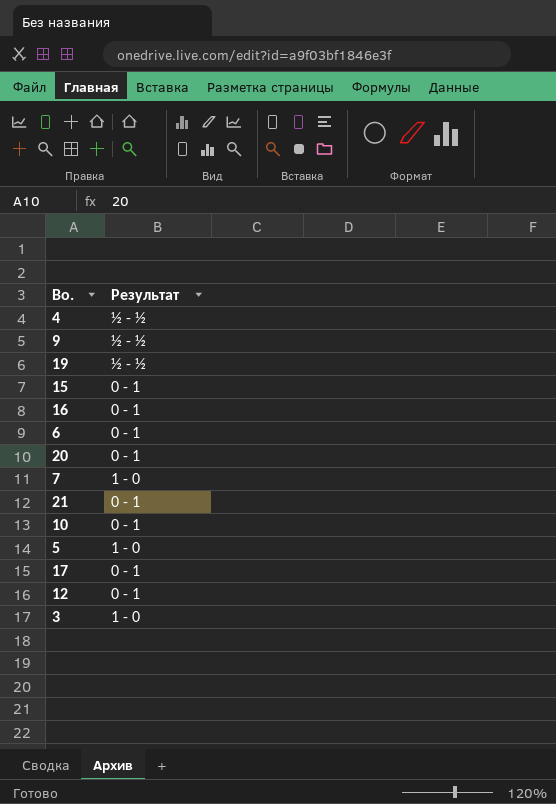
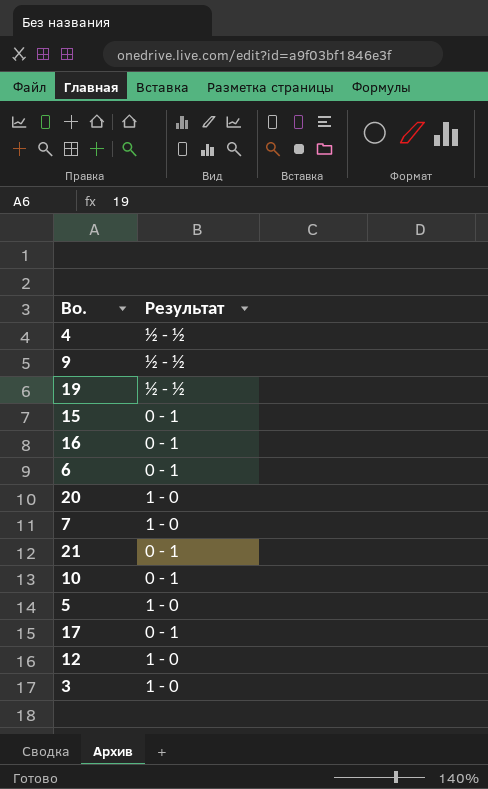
20 | Результат: 0 - 1 -> 1 - 0
12 | Результат: 0 - 1 -> 1 - 0

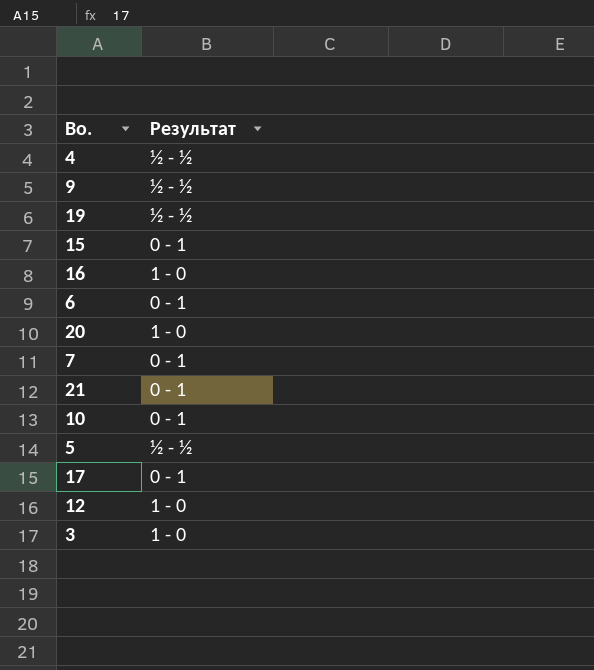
16 | Результат: 0 - 1 -> 1 - 0
7 | Результат: 1 - 0 -> 0 - 1
5 | Результат: 1 - 0 -> ½ - ½

